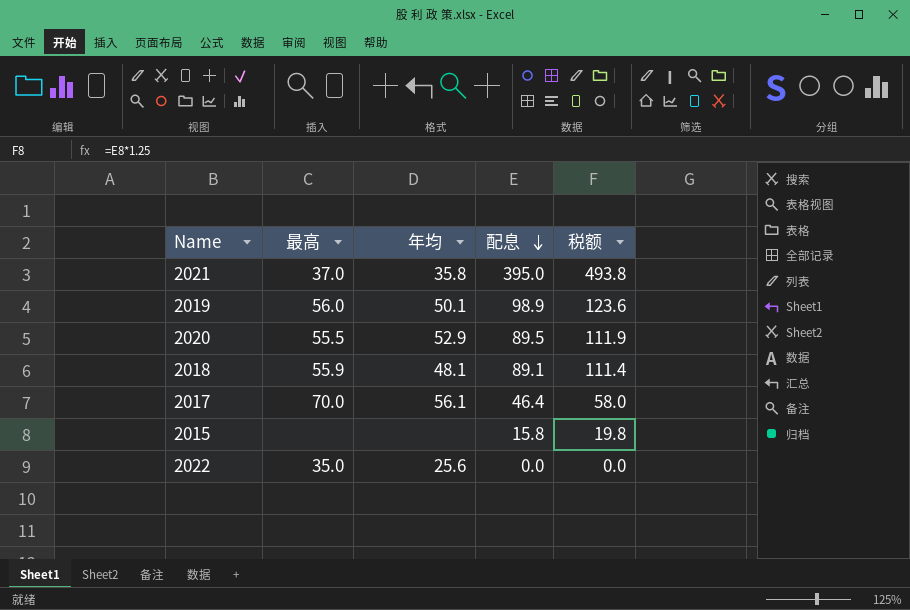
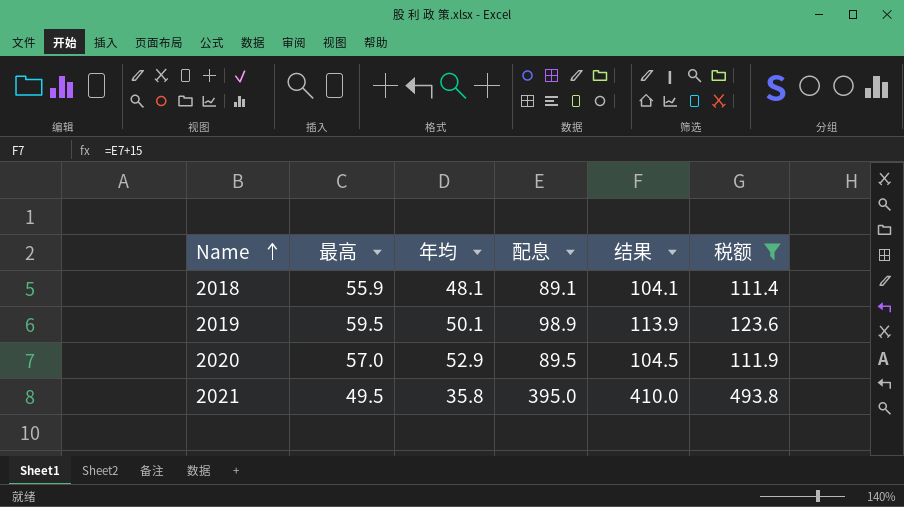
filter: none -> 税额 >= 111.4
row order: 配息 descending -> Name ascending
column 结果 | formula: none -> [配息] + 15
2019 | 最高: 56.0 -> 59.5
2020 | 最高: 55.5 -> 57.0
2021 | 最高: 37.0 -> 49.5

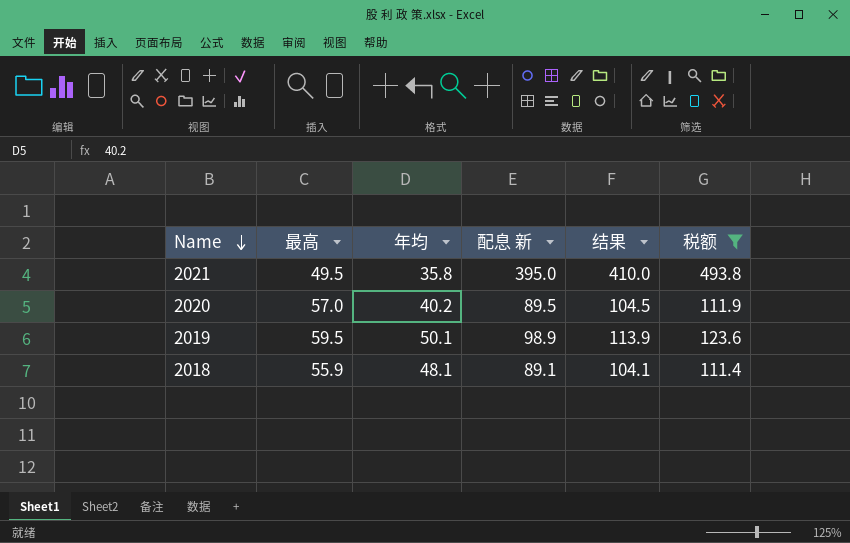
row order: Name ascending -> Name descending
column name: 配息 -> 配息 新
2020 | 年均: 52.9 -> 40.2

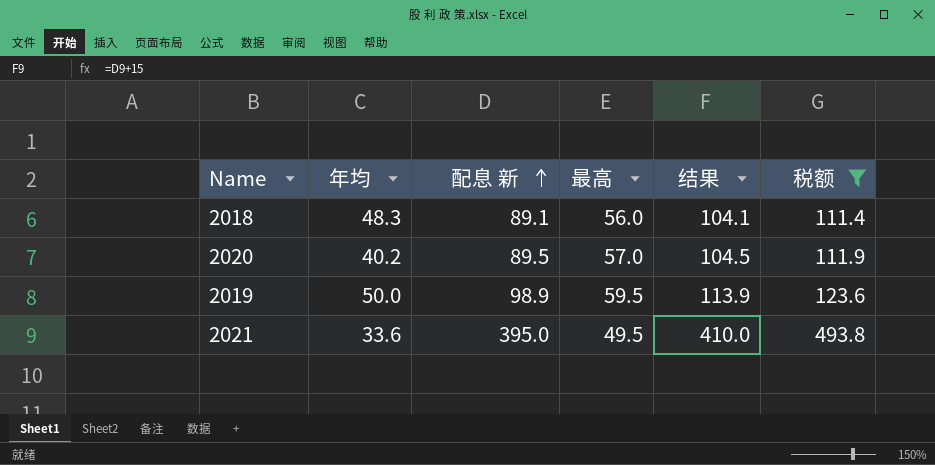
row order: Name descending -> 配息 新 ascending
column 最高 | position: 2 -> 4
2018 | 年均: 48.1 -> 48.3
2018 | 最高: 55.9 -> 56.0
2019 | 年均: 50.1 -> 50.0
2021 | 年均: 35.8 -> 33.6

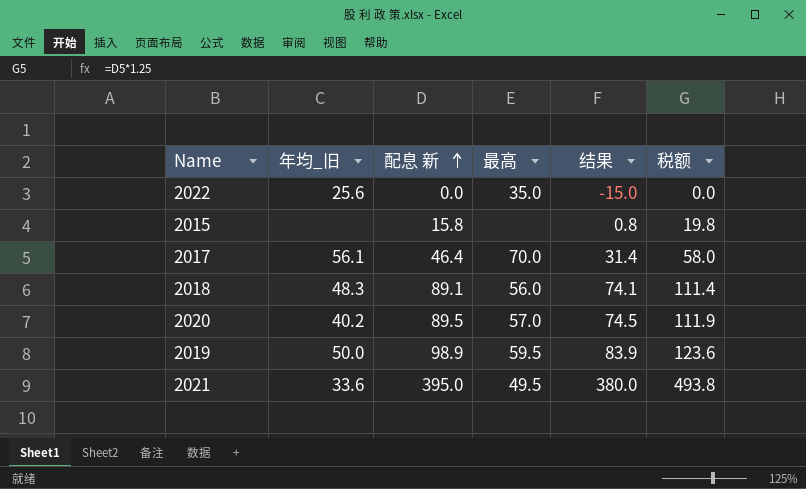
filter: 税额 >= 111.4 -> none
column name: 年均 -> 年均_旧
column 结果 | formula: [配息 新] + 15 -> [配息 新] - 15

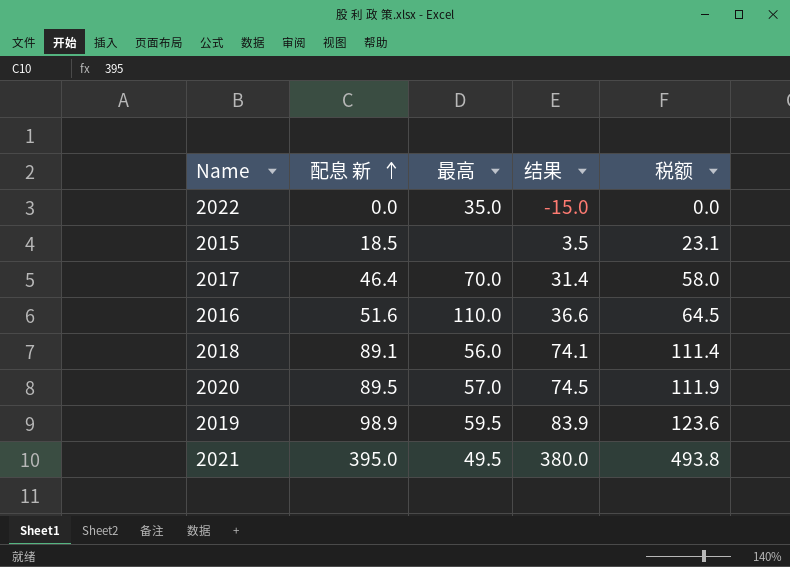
column 年均_旧 | position: 2 -> none
2015 | 配息 新: 15.8 -> 18.5
2015 | 结果: 0.8 -> 3.5
2015 | 税额: 19.8 -> 23.1
row 2016: none -> 51.6 | 110.0 | 36.6 | 64.5

